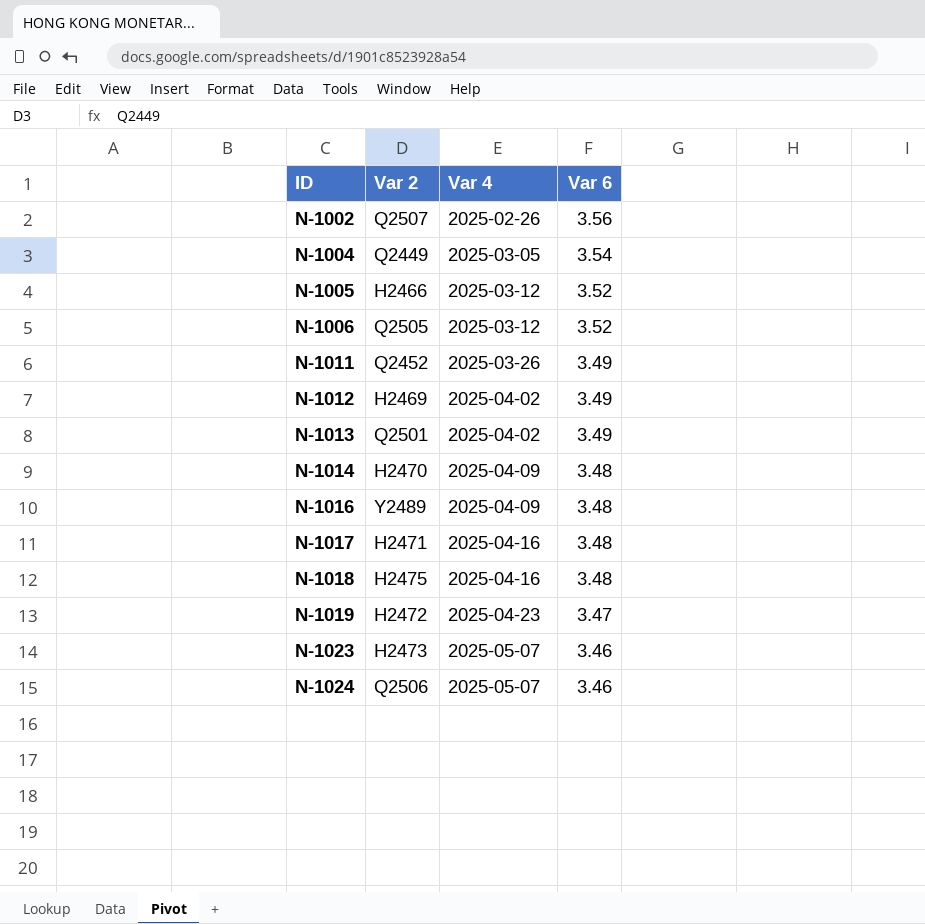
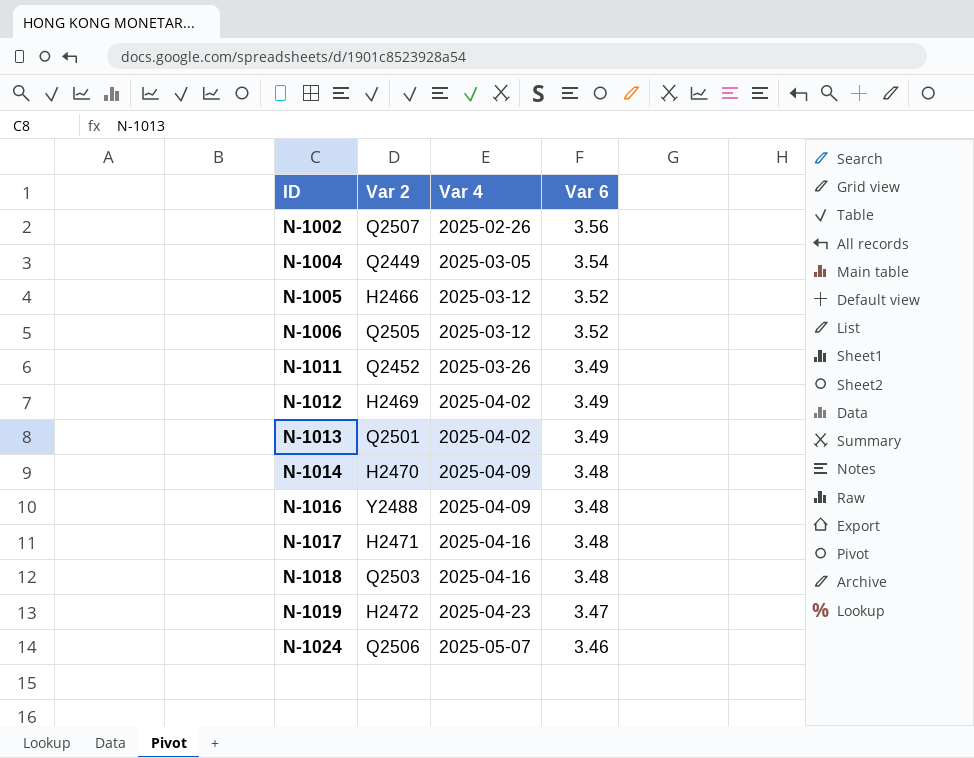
row N-1023: H2473 | 2025-05-07 | 3.46 -> none
N-1016 | Var 2: Y2489 -> Y2488
N-1018 | Var 2: H2475 -> Q2503

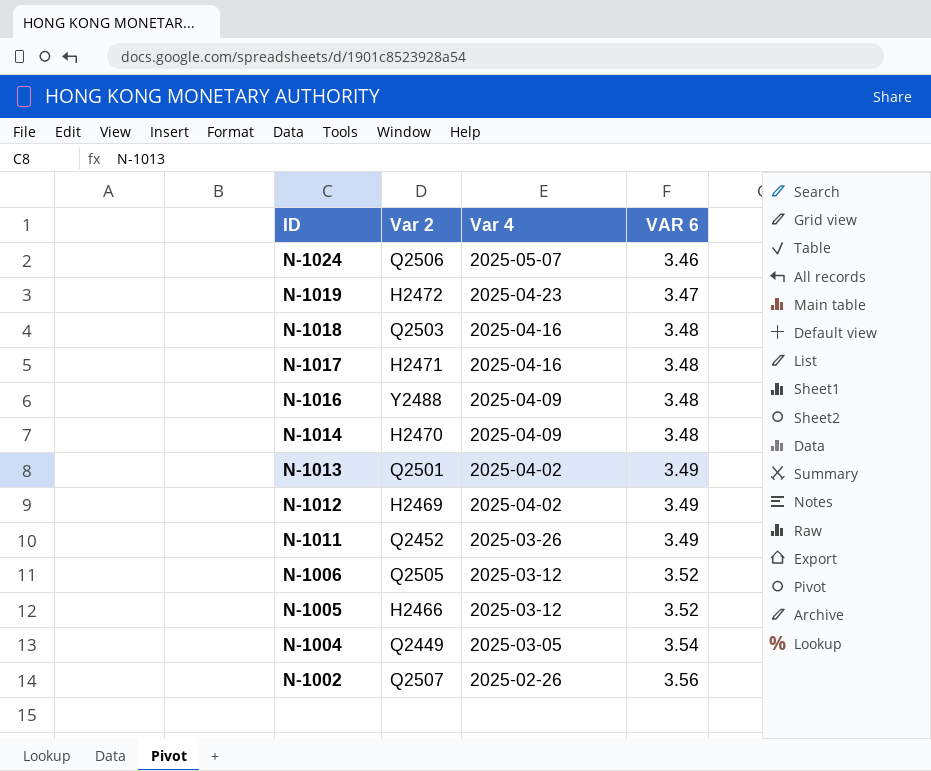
row order: ID ascending -> ID descending
column name: Var 6 -> VAR 6

